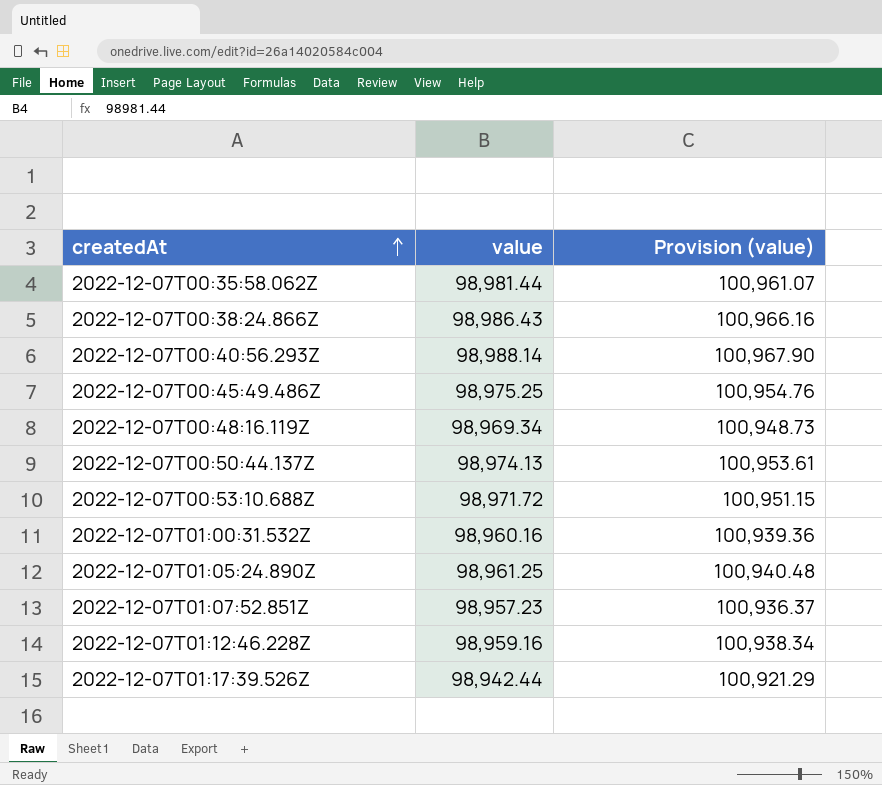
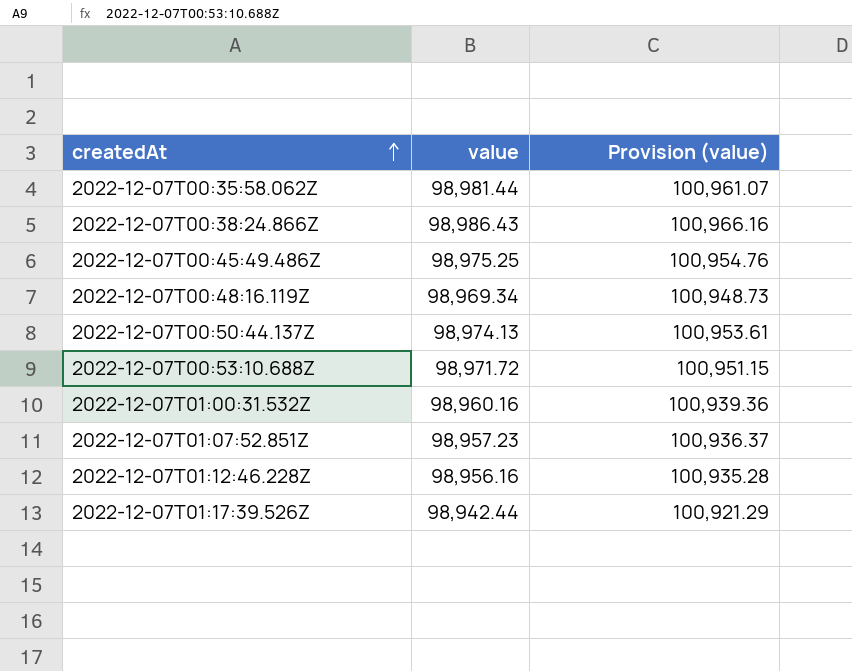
row 2022-12-07T00:40:56.293Z: 98,988.14 | 100,967.90 -> none
row 2022-12-07T01:05:24.890Z: 98,961.25 | 100,940.48 -> none
2022-12-07T01:12:46.228Z | value: 98,959.16 -> 98,956.16
2022-12-07T01:12:46.228Z | Provision (value): 100,938.34 -> 100,935.28

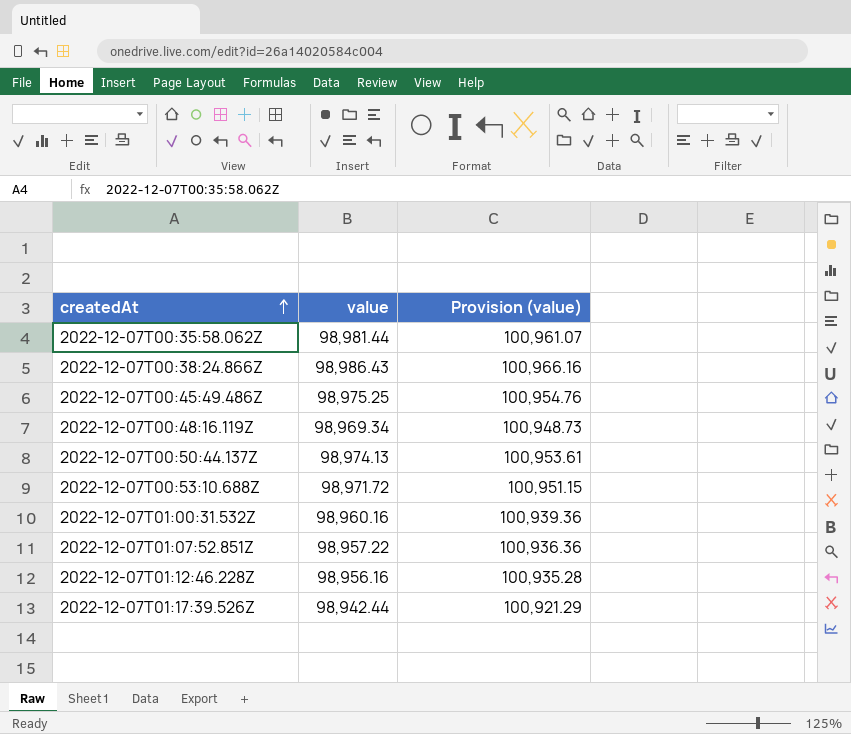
2022-12-07T01:07:52.851Z | value: 98,957.23 -> 98,957.22
2022-12-07T01:07:52.851Z | Provision (value): 100,936.37 -> 100,936.36

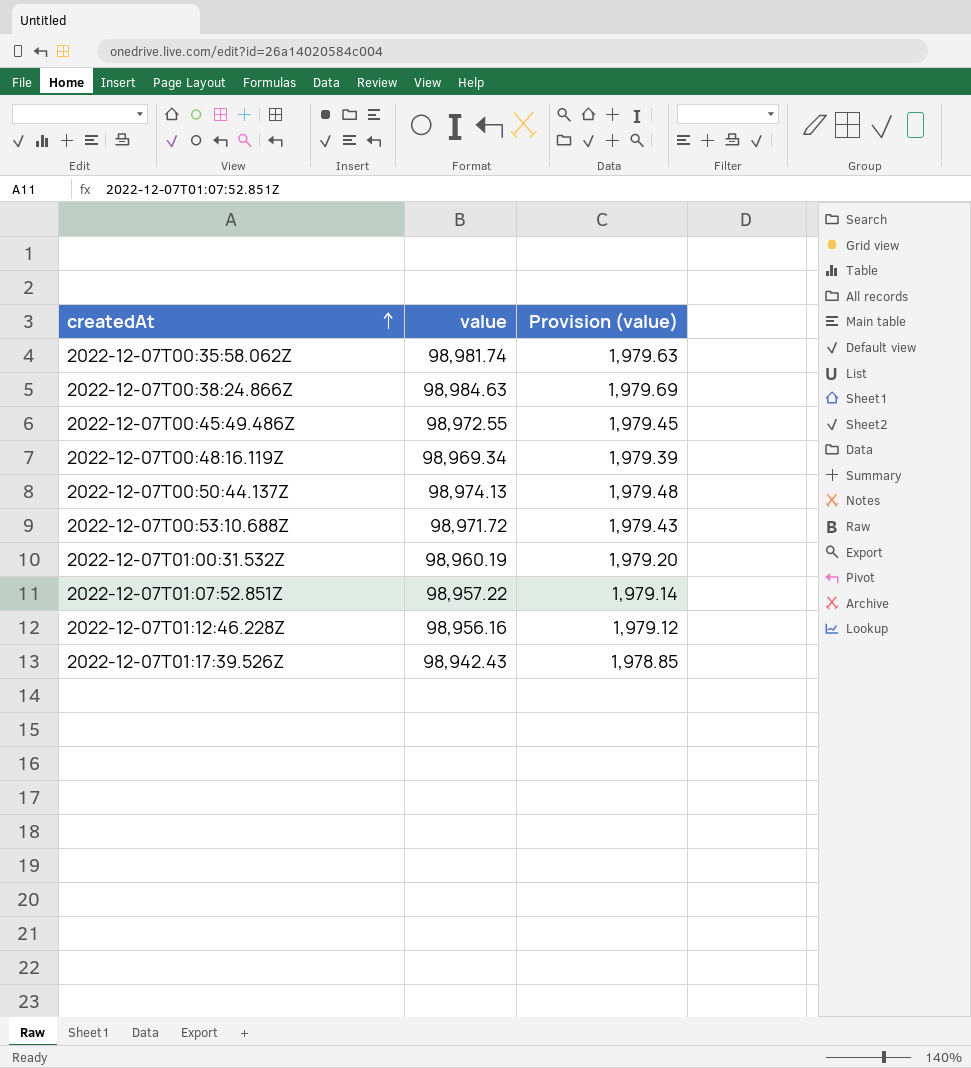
column Provision (value) | formula: [value] * 1.02 -> [value] * 0.02
2022-12-07T00:35:58.062Z | value: 98,981.44 -> 98,981.74
2022-12-07T00:38:24.866Z | value: 98,986.43 -> 98,984.63
2022-12-07T00:45:49.486Z | value: 98,975.25 -> 98,972.55
2022-12-07T01:00:31.532Z | value: 98,960.16 -> 98,960.19
2022-12-07T01:17:39.526Z | value: 98,942.44 -> 98,942.43

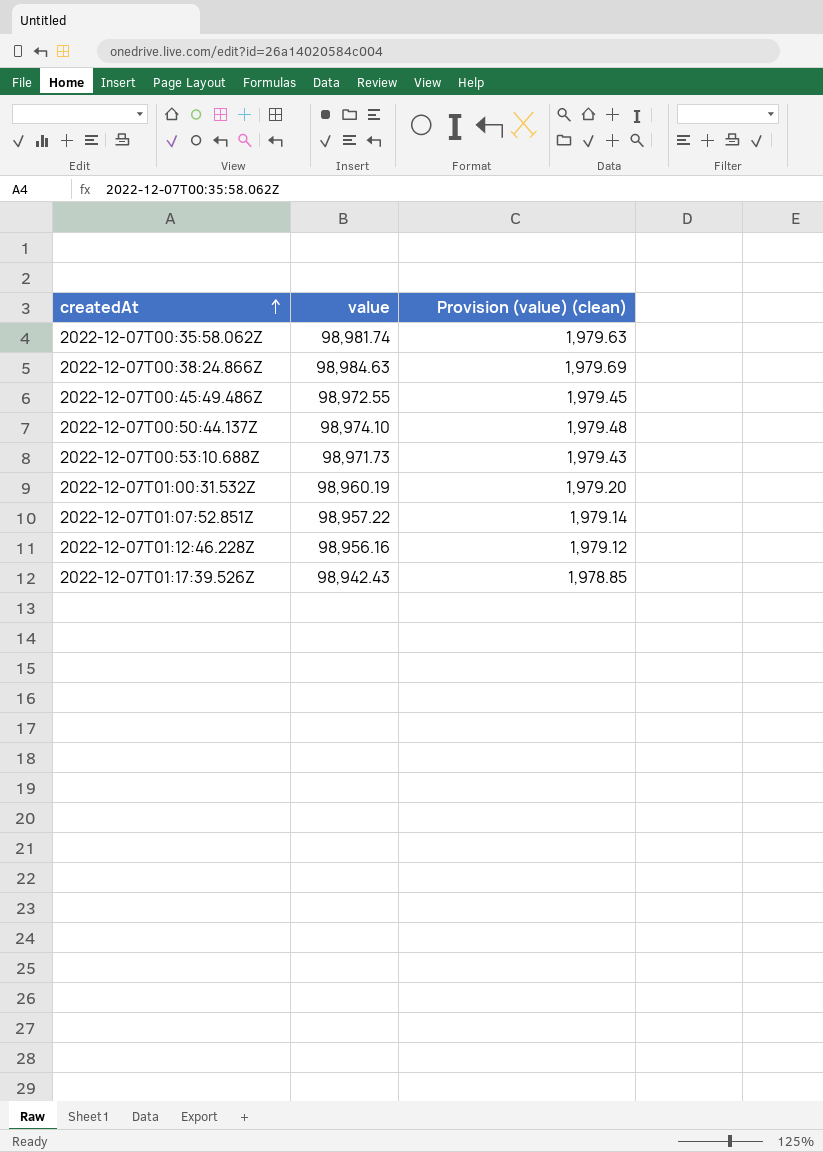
column name: Provision (value) -> Provision (value) (clean)
row 2022-12-07T00:48:16.119Z: 98,969.34 | 1,979.39 -> none
2022-12-07T00:50:44.137Z | value: 98,974.13 -> 98,974.10
2022-12-07T00:53:10.688Z | value: 98,971.72 -> 98,971.73

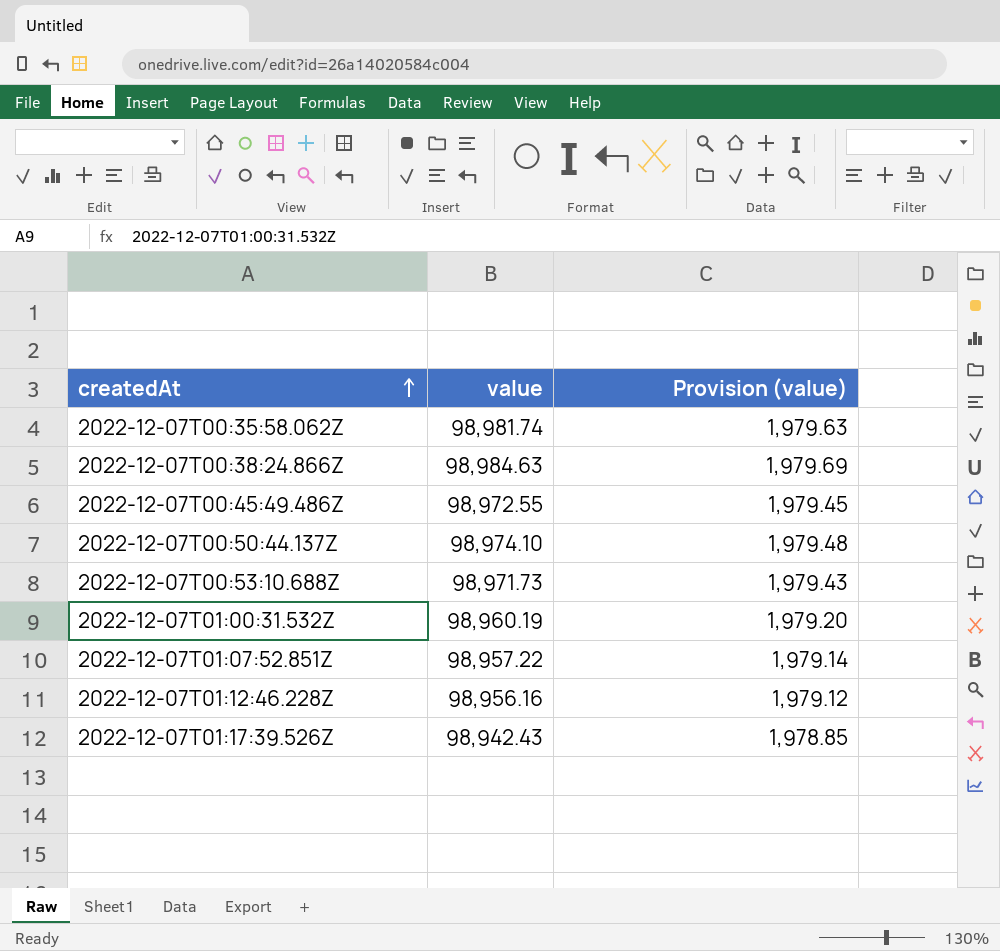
column name: Provision (value) (clean) -> Provision (value)

